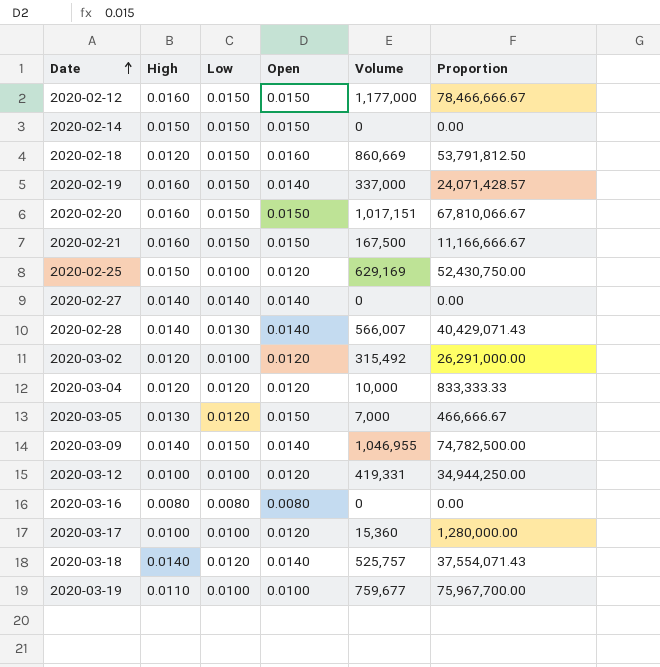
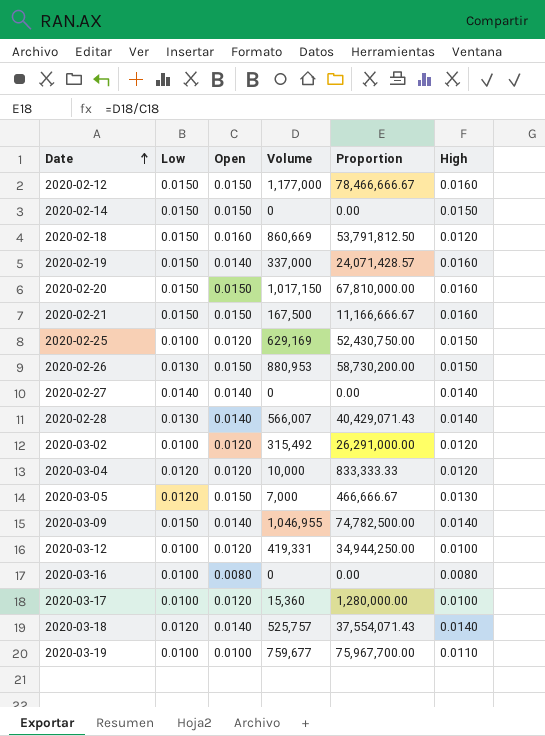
column High | position: 2 -> 6
2020-02-20 | Volume: 1,017,151 -> 1,017,150
2020-02-20 | Proportion: 67,810,066.67 -> 67,810,000.00
row 2020-02-26: none -> 0.0130 | 0.0150 | 880,953 | 58,730,200.00 | 0.0150
2020-03-16 | Low: 0.0080 -> 0.0100

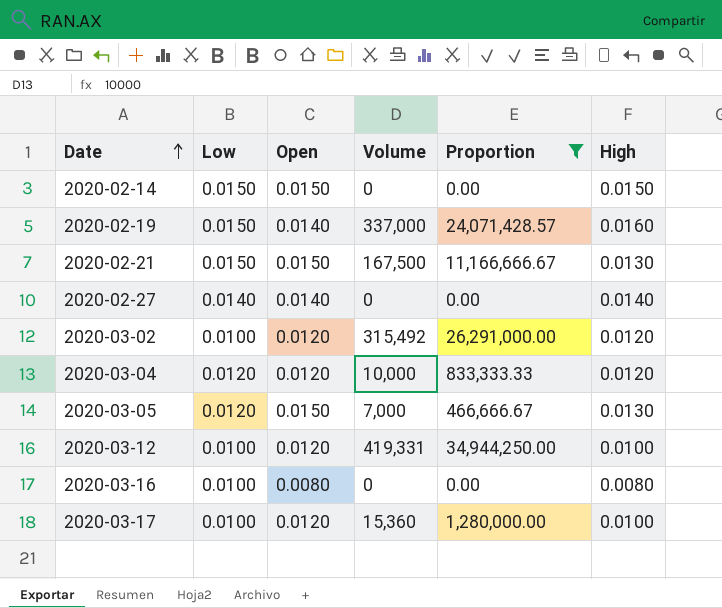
filter: none -> Proportion <= 34,944,250.00
2020-02-21 | High: 0.0160 -> 0.0130

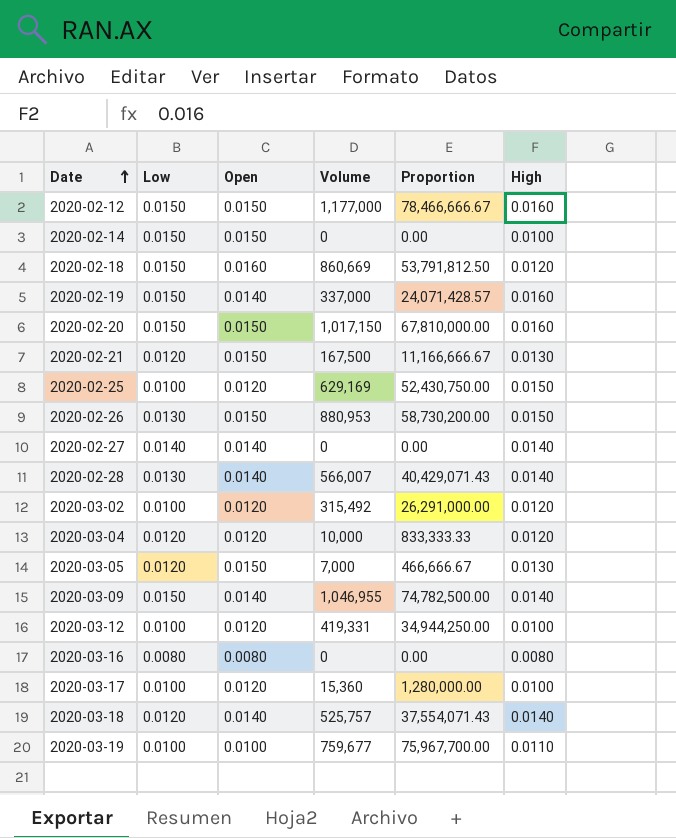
filter: Proportion <= 34,944,250.00 -> none
2020-02-14 | High: 0.0150 -> 0.0100
2020-02-21 | Low: 0.0150 -> 0.0120
2020-03-16 | Low: 0.0100 -> 0.0080

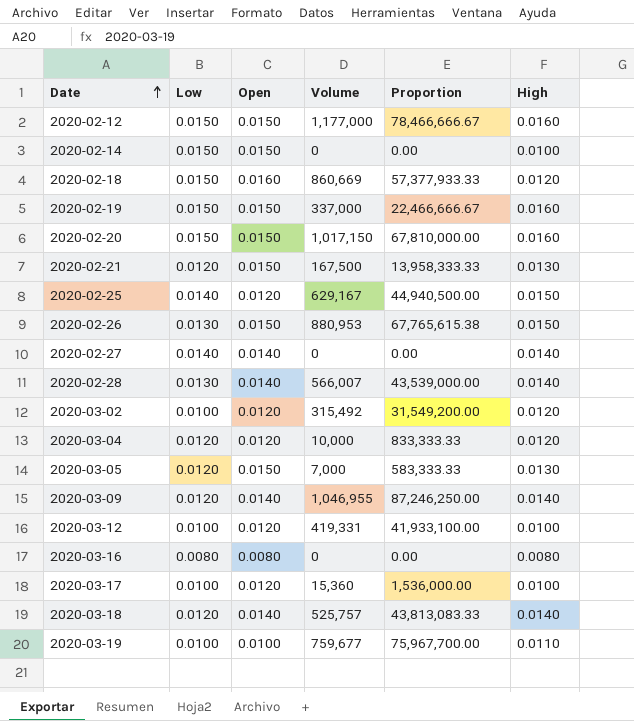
column Proportion | formula: [Volume] / [Open] -> [Volume] / [Low]
2020-02-19 | Open: 0.0140 -> 0.0150
2020-02-25 | Low: 0.0100 -> 0.0140
2020-02-25 | Volume: 629,169 -> 629,167
2020-03-09 | Low: 0.0150 -> 0.0120

